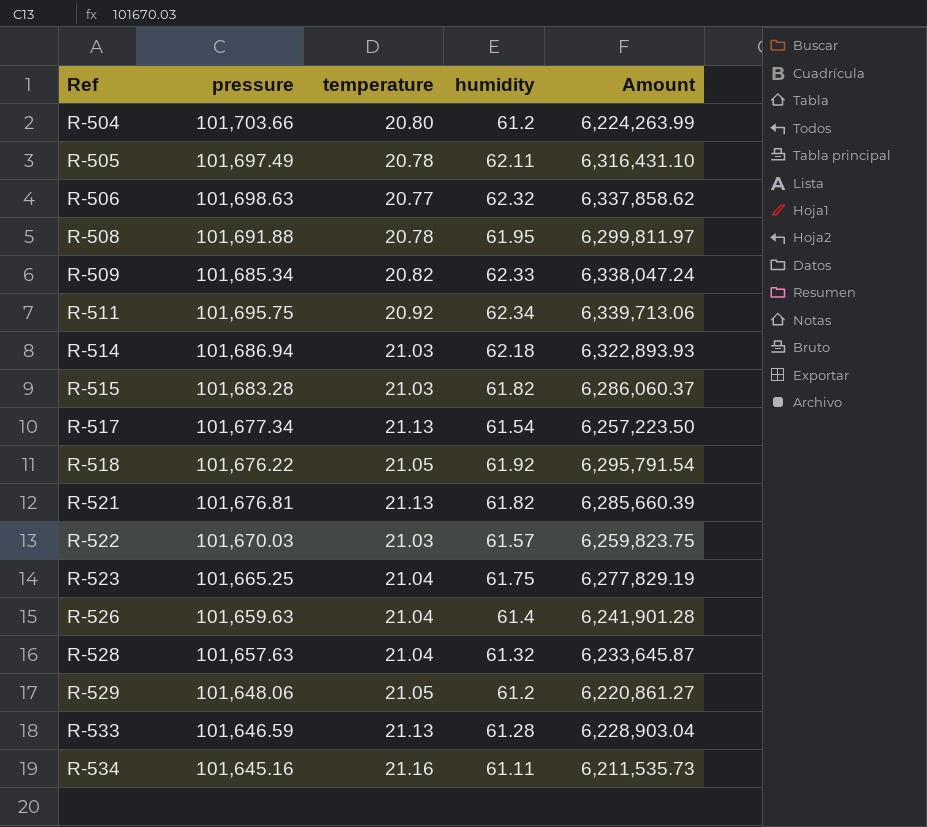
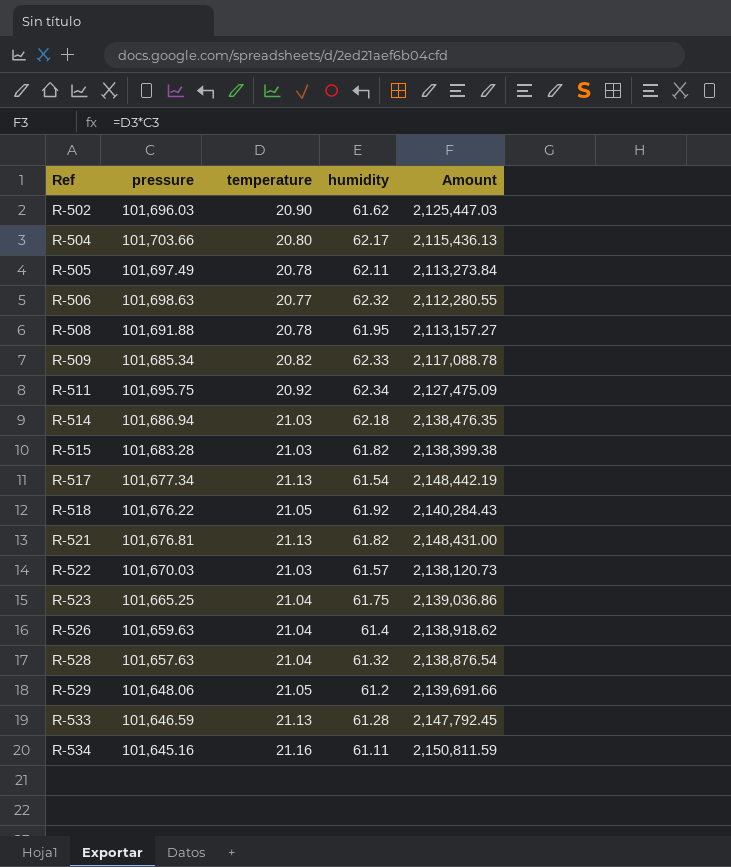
column Amount | formula: [pressure] * [humidity] -> [pressure] * [temperature]
row R-502: none -> 101,696.03 | 20.90 | 61.62 | 2,125,447.03
R-504 | humidity: 61.2 -> 62.17

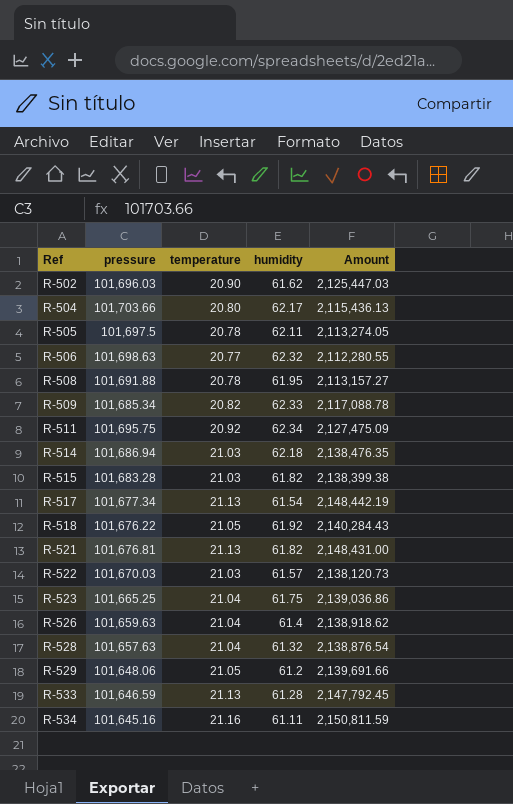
R-505 | pressure: 101,697.49 -> 101,697.5
R-505 | Amount: 2,113,273.84 -> 2,113,274.05

